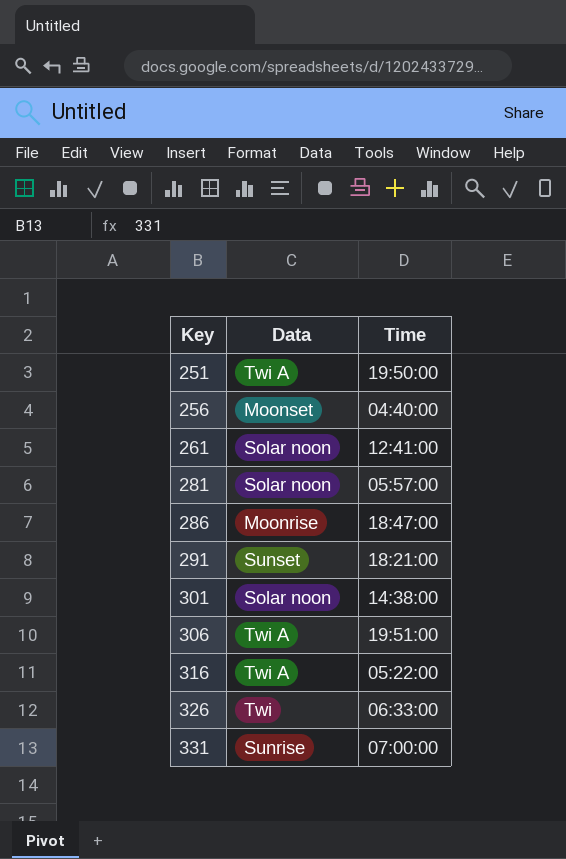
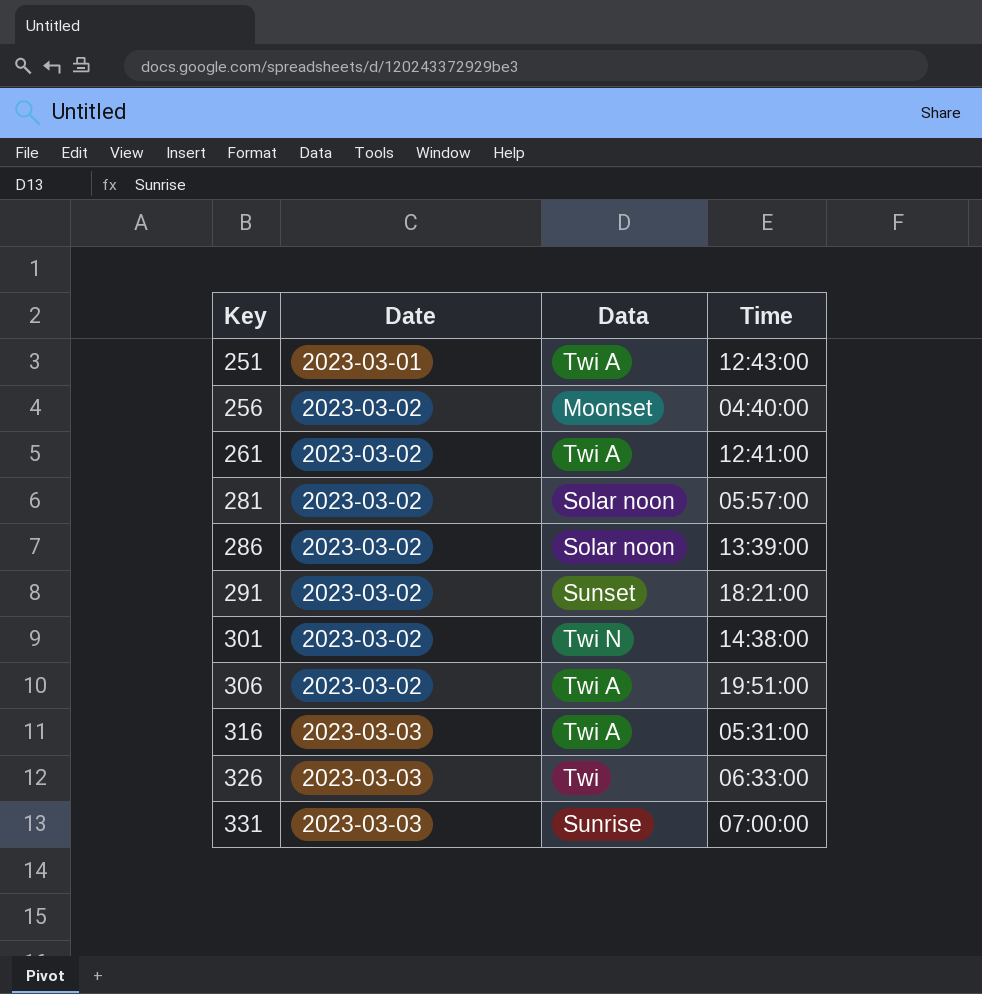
column Date | position: none -> 2
251 | Time: 19:50:00 -> 12:43:00
261 | Data: Solar noon -> Twi A
286 | Data: Moonrise -> Solar noon
286 | Time: 18:47:00 -> 13:39:00
301 | Data: Solar noon -> Twi N
316 | Time: 05:22:00 -> 05:31:00

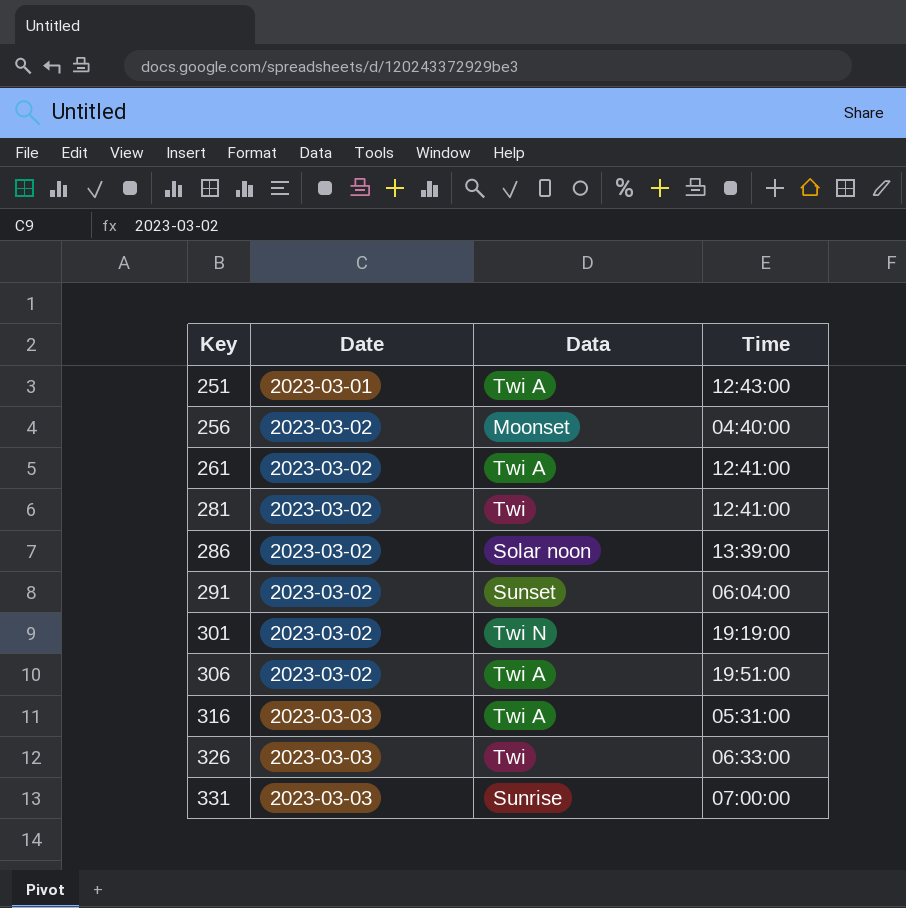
281 | Data: Solar noon -> Twi
281 | Time: 05:57:00 -> 12:41:00
291 | Time: 18:21:00 -> 06:04:00
301 | Time: 14:38:00 -> 19:19:00

